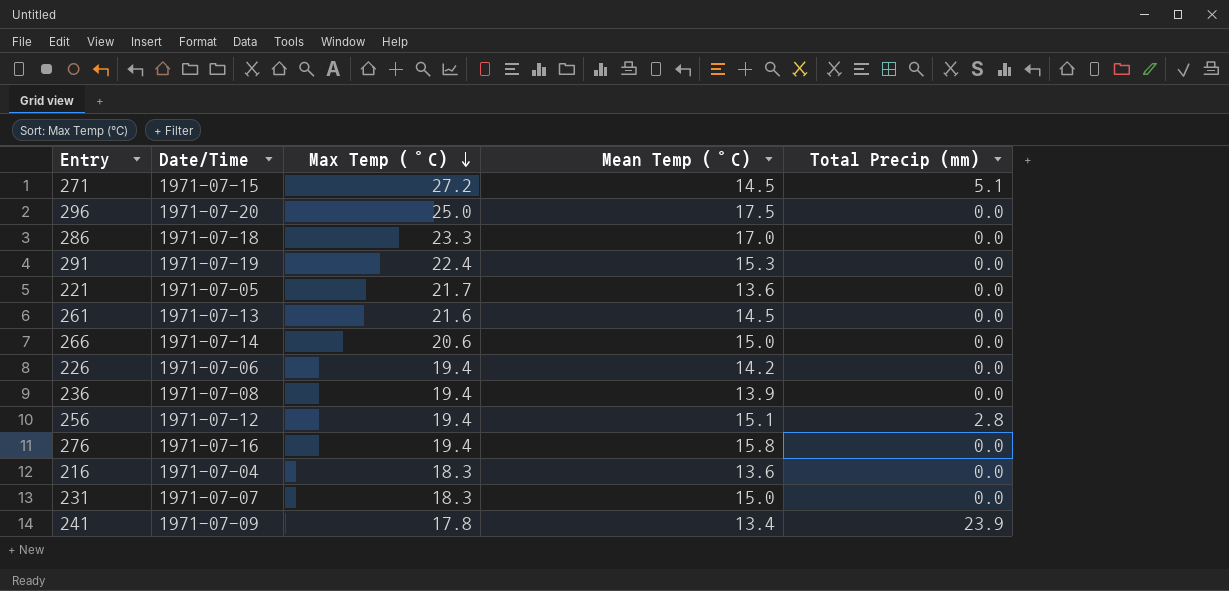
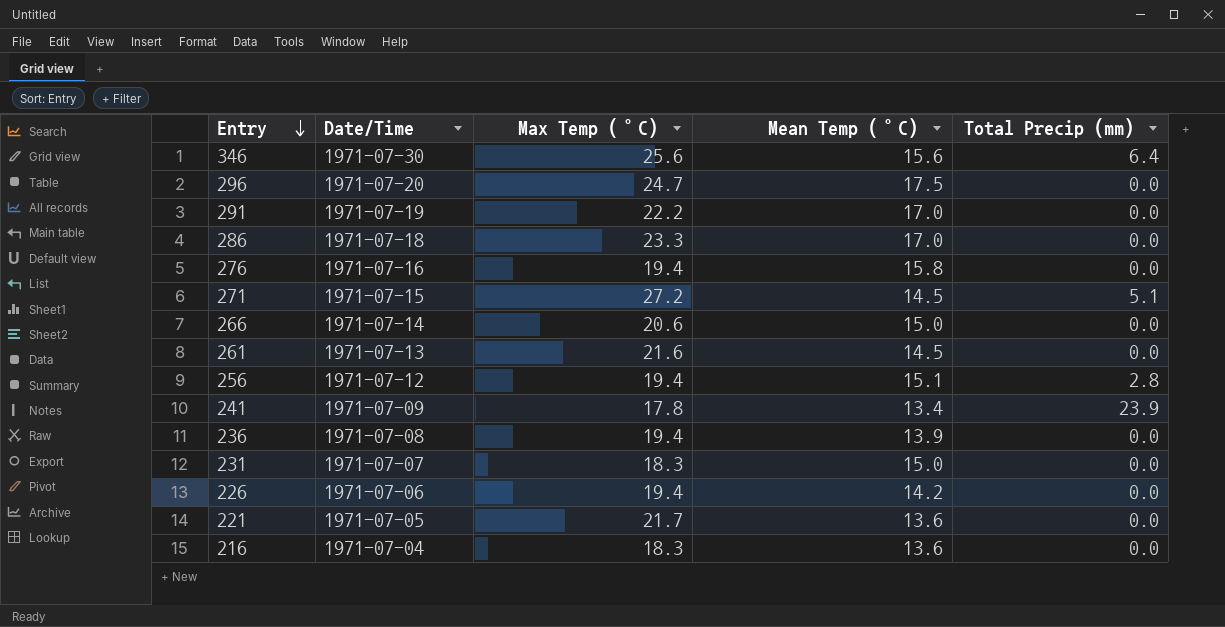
row order: Max Temp (°C) descending -> Entry descending
row 346: none -> 1971-07-30 | 25.6 | 15.6 | 6.4
296 | Max Temp (°C): 25.0 -> 24.7
291 | Max Temp (°C): 22.4 -> 22.2
291 | Mean Temp (°C): 15.3 -> 17.0

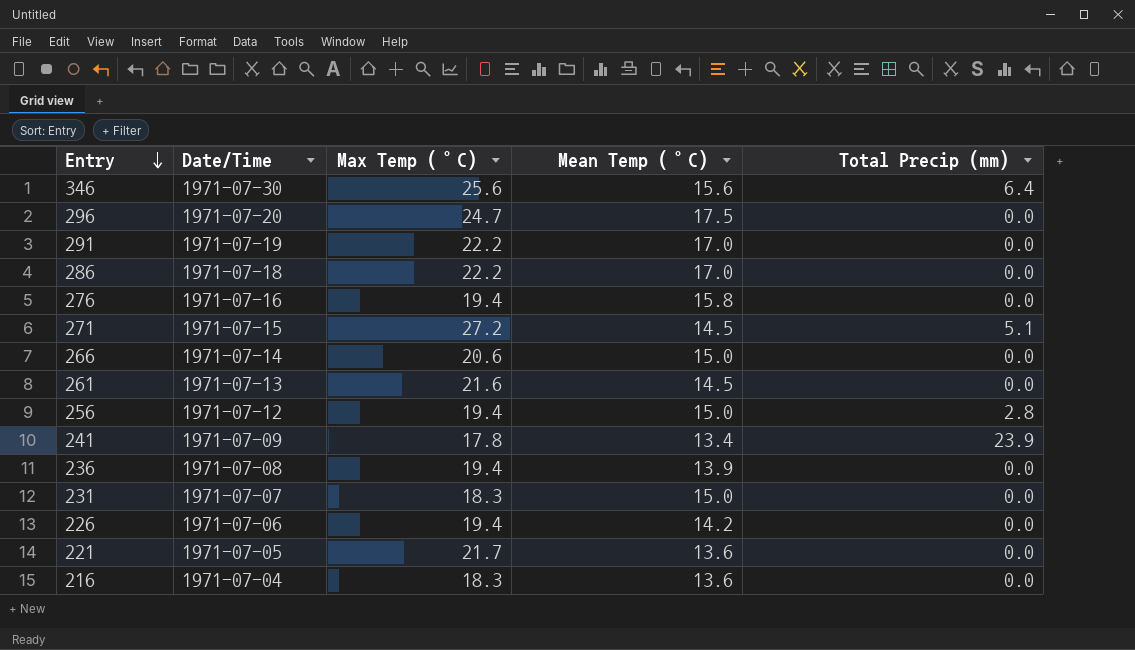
286 | Max Temp (°C): 23.3 -> 22.2
256 | Mean Temp (°C): 15.1 -> 15.0

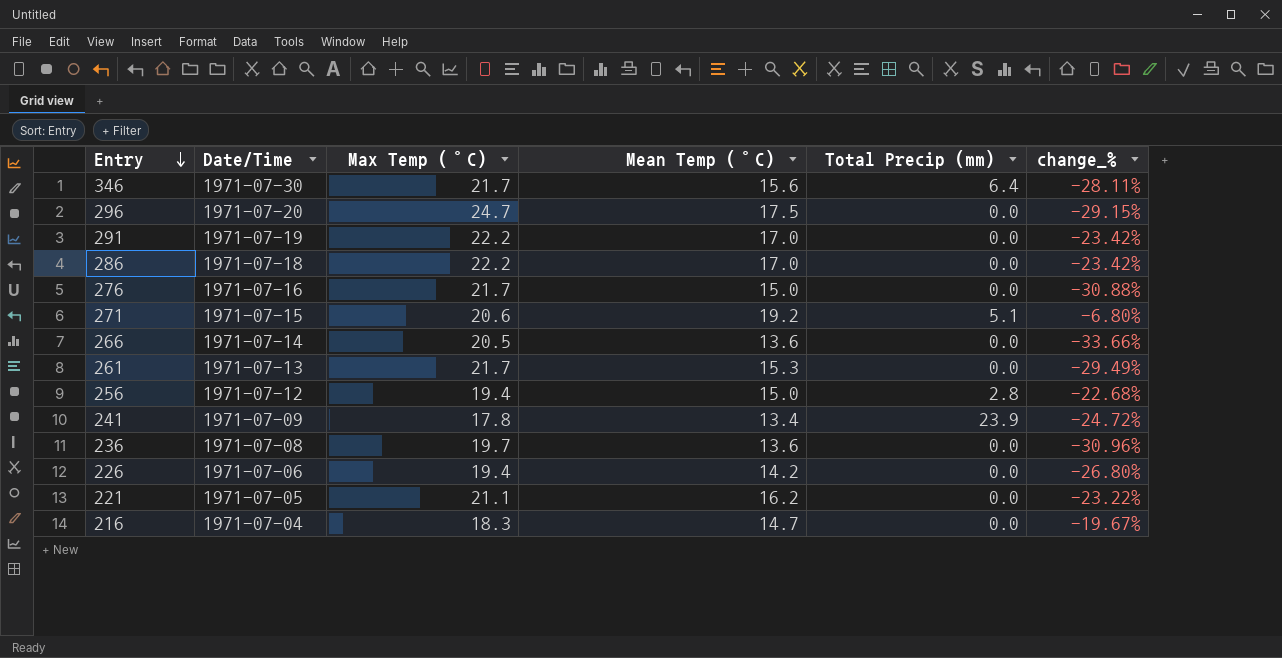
column change_% | formula: none -> ([Mean Temp (°C)] - [Max Temp (°C)]) / [Max Temp (°C)]
row 231: 1971-07-07 | 18.3 | 15.0 | 0.0 -> none
346 | Max Temp (°C): 25.6 -> 21.7
276 | Max Temp (°C): 19.4 -> 21.7
276 | Mean Temp (°C): 15.8 -> 15.0
271 | Max Temp (°C): 27.2 -> 20.6
271 | Mean Temp (°C): 14.5 -> 19.2
266 | Max Temp (°C): 20.6 -> 20.5
266 | Mean Temp (°C): 15.0 -> 13.6
261 | Max Temp (°C): 21.6 -> 21.7
261 | Mean Temp (°C): 14.5 -> 15.3
236 | Max Temp (°C): 19.4 -> 19.7
236 | Mean Temp (°C): 13.9 -> 13.6
221 | Max Temp (°C): 21.7 -> 21.1
221 | Mean Temp (°C): 13.6 -> 16.2
216 | Mean Temp (°C): 13.6 -> 14.7

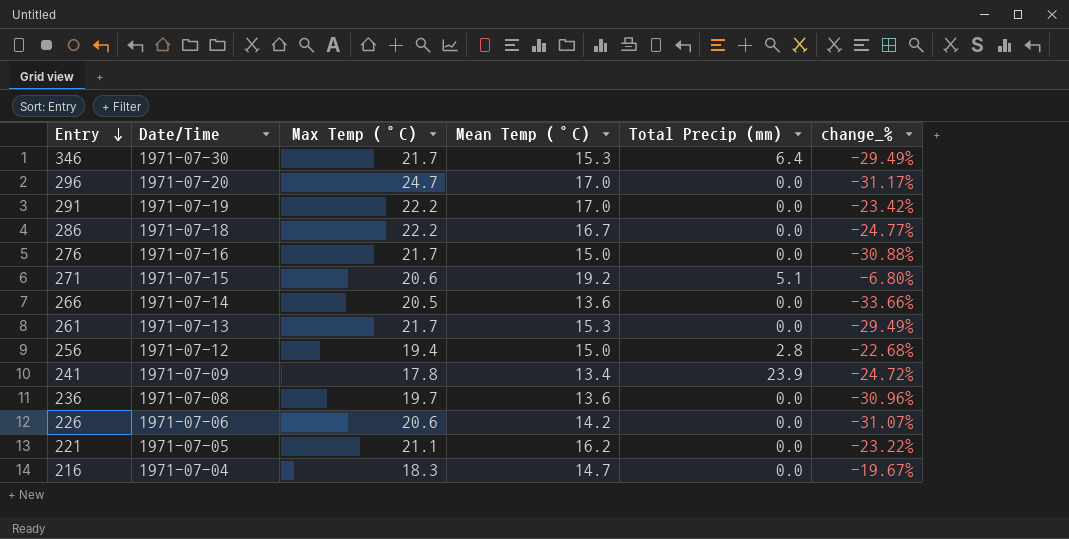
346 | Mean Temp (°C): 15.6 -> 15.3
346 | change_%: -28.11% -> -29.49%
296 | Mean Temp (°C): 17.5 -> 17.0
296 | change_%: -29.15% -> -31.17%
286 | Mean Temp (°C): 17.0 -> 16.7
286 | change_%: -23.42% -> -24.77%
226 | Max Temp (°C): 19.4 -> 20.6
226 | change_%: -26.80% -> -31.07%

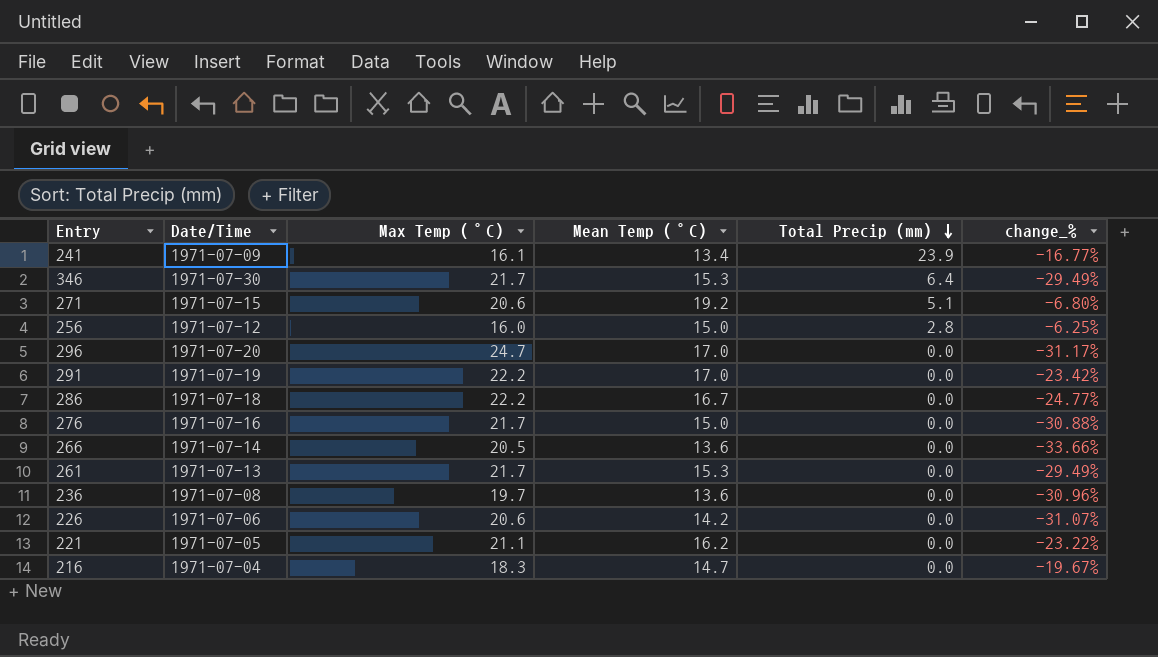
row order: Entry descending -> Total Precip (mm) descending
241 | Max Temp (°C): 17.8 -> 16.1
241 | change_%: -24.72% -> -16.77%
256 | Max Temp (°C): 19.4 -> 16.0
256 | change_%: -22.68% -> -6.25%

